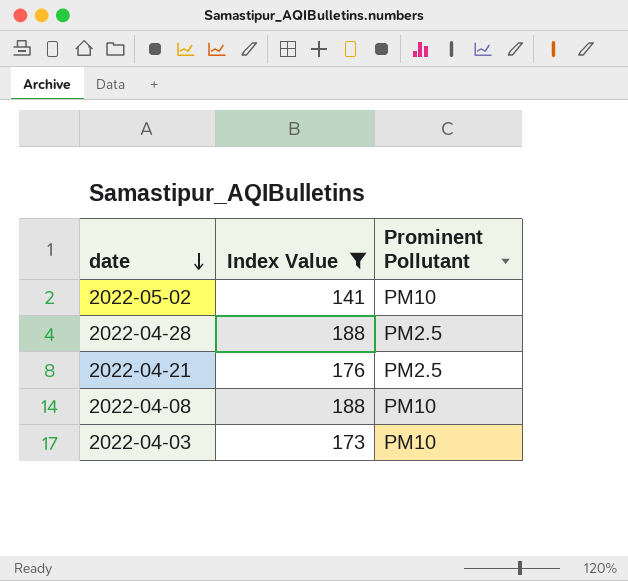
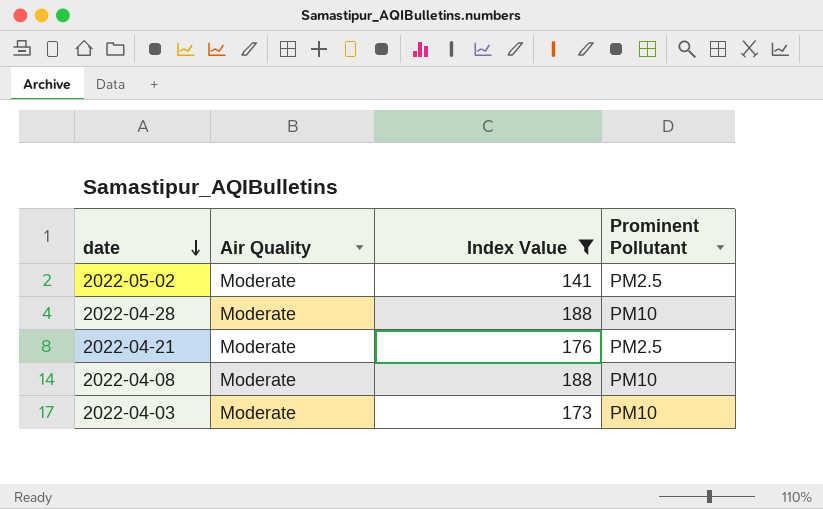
column Air Quality | position: none -> 2
2022-05-02 | Prominent Pollutant: PM10 -> PM2.5
2022-04-28 | Prominent Pollutant: PM2.5 -> PM10

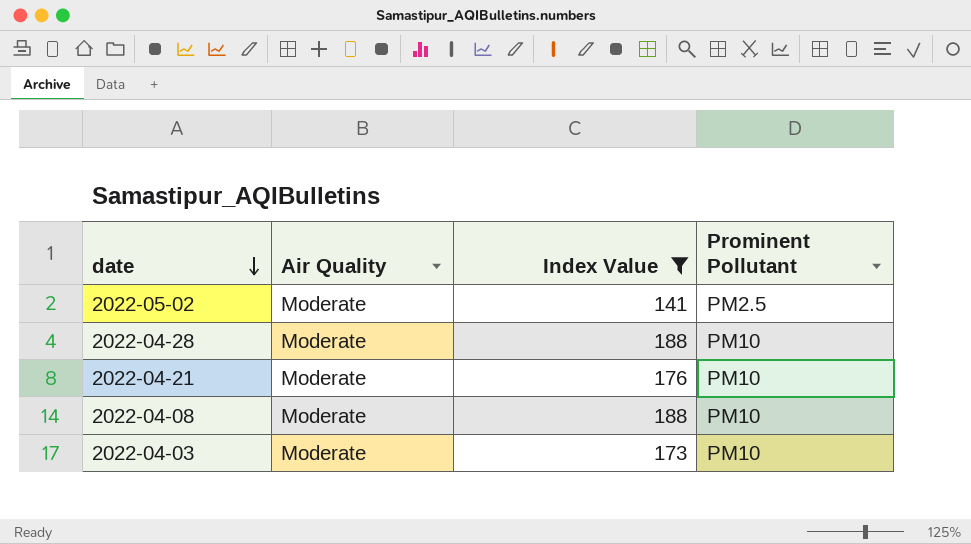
2022-04-21 | Prominent Pollutant: PM2.5 -> PM10

